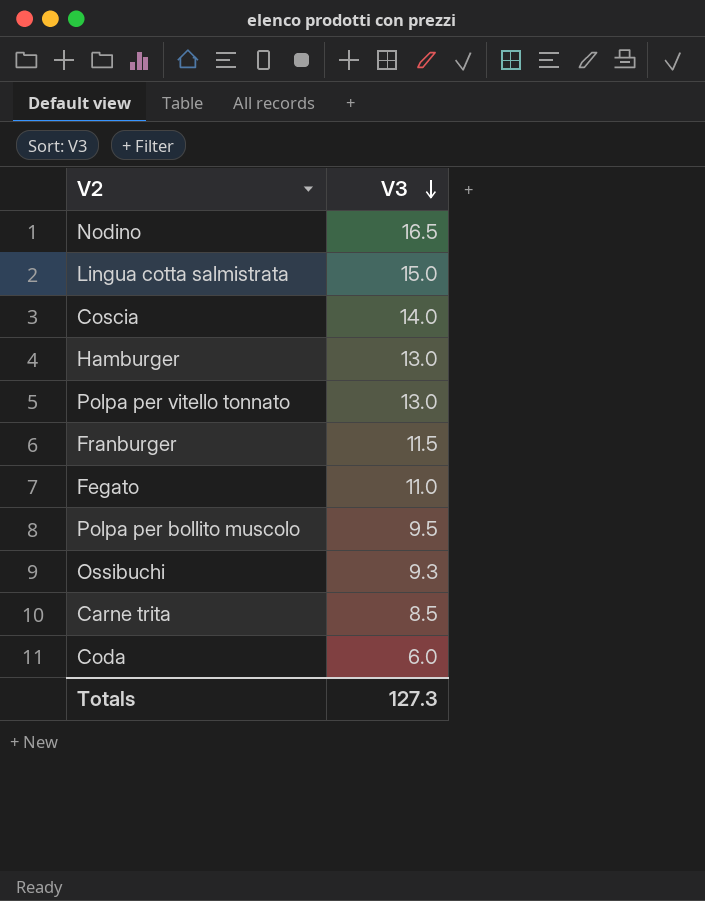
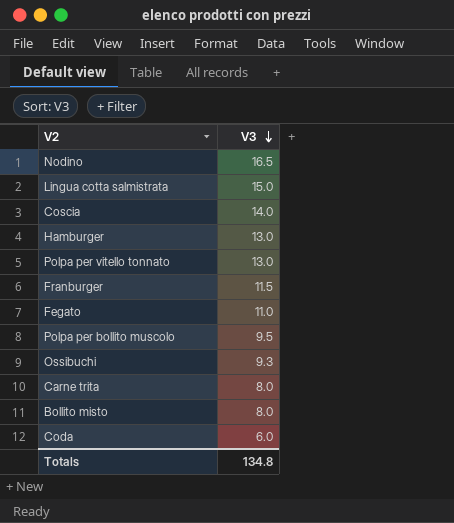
Carne trita | V3: 8.5 -> 8.0
row Bollito misto: none -> 8.0
Totals | V3: 127.3 -> 134.8

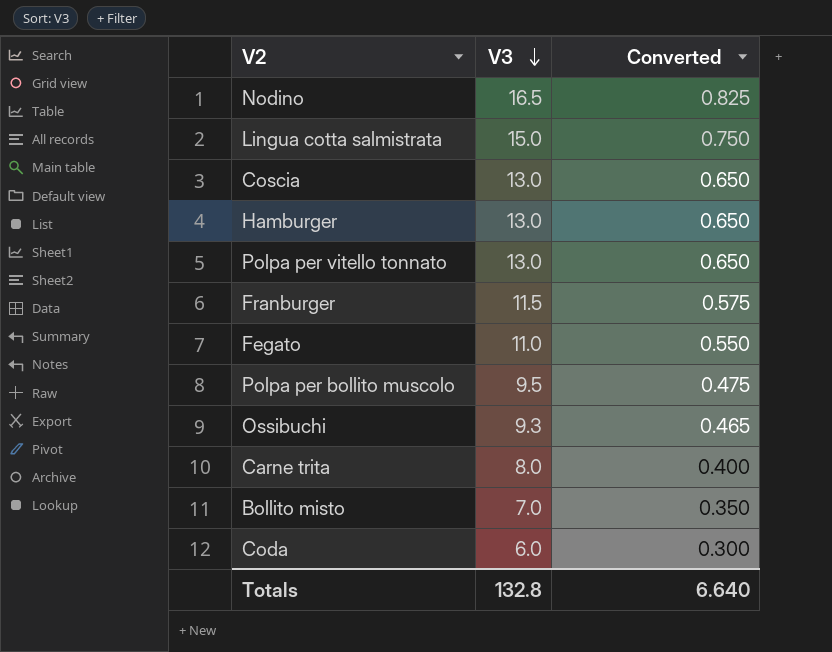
column Converted | formula: none -> [V3] * 0.05
Coscia | V3: 14.0 -> 13.0
Bollito misto | V3: 8.0 -> 7.0
Totals | V3: 134.8 -> 132.8

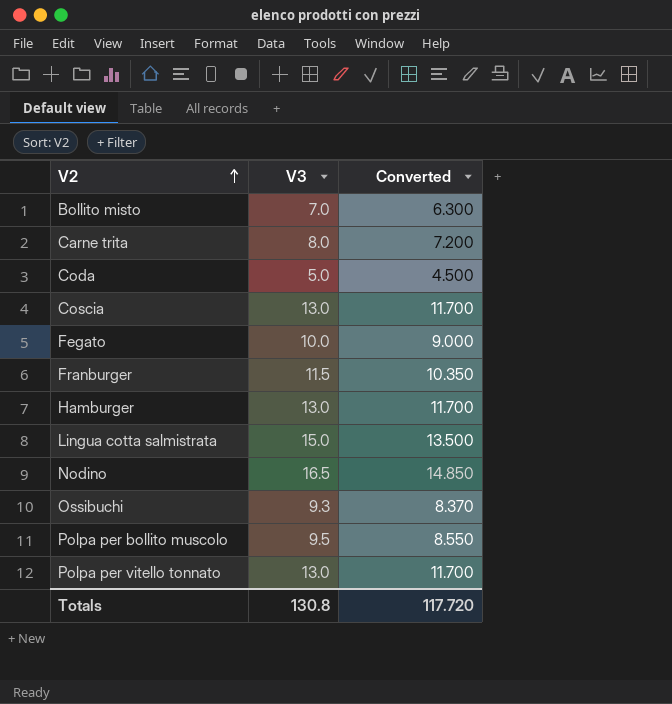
row order: V3 descending -> V2 ascending
column Converted | formula: [V3] * 0.05 -> [V3] * 0.9
Coda | V3: 6.0 -> 5.0
Fegato | V3: 11.0 -> 10.0
Totals | V3: 132.8 -> 130.8
Totals | Converted: 6.640 -> 117.720

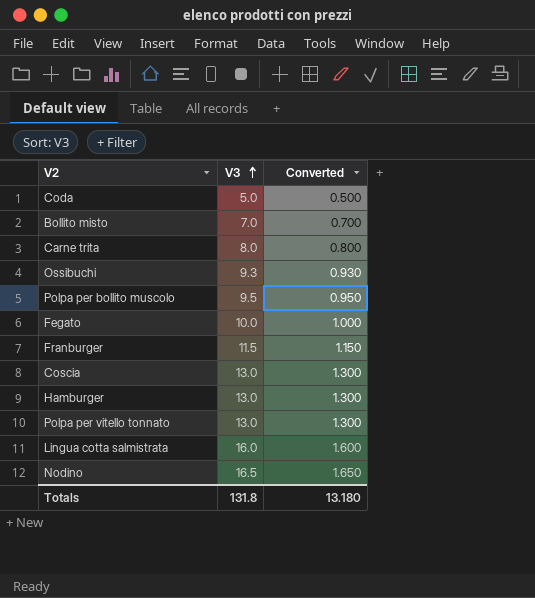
row order: V2 ascending -> V3 ascending
column Converted | formula: [V3] * 0.9 -> [V3] * 0.1
Lingua cotta salmistrata | V3: 15.0 -> 16.0
Totals | V3: 130.8 -> 131.8
Totals | Converted: 117.720 -> 13.180

